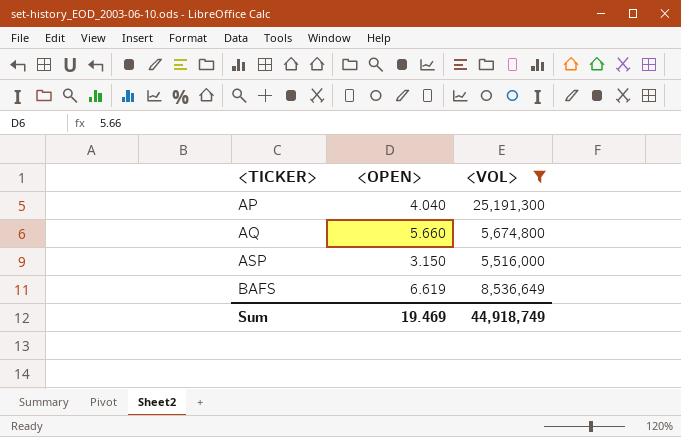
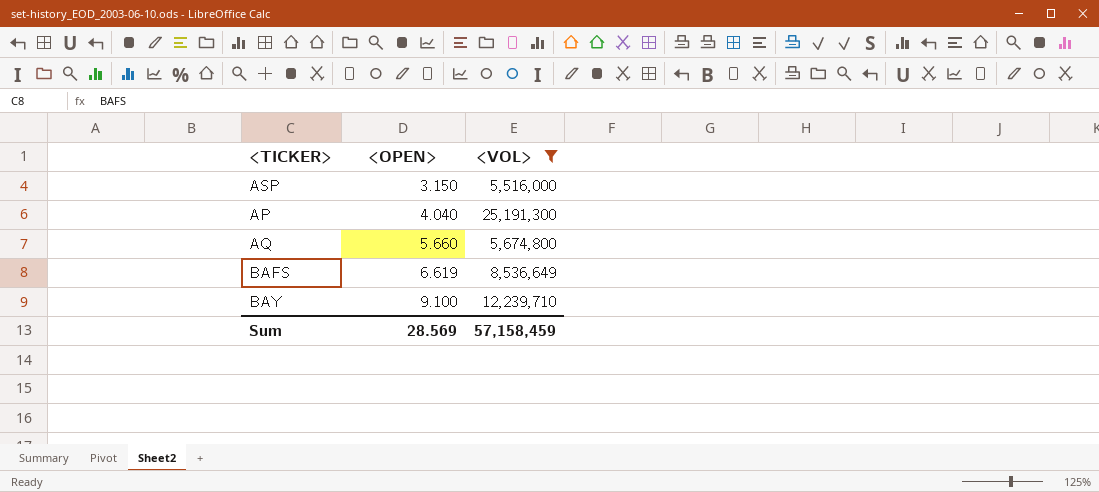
row order: <TICKER> ascending -> <OPEN> ascending
row BAY: none -> 9.100 | 12,239,710
Sum | <OPEN>: 19.469 -> 28.569
Sum | <VOL>: 44,918,749 -> 57,158,459

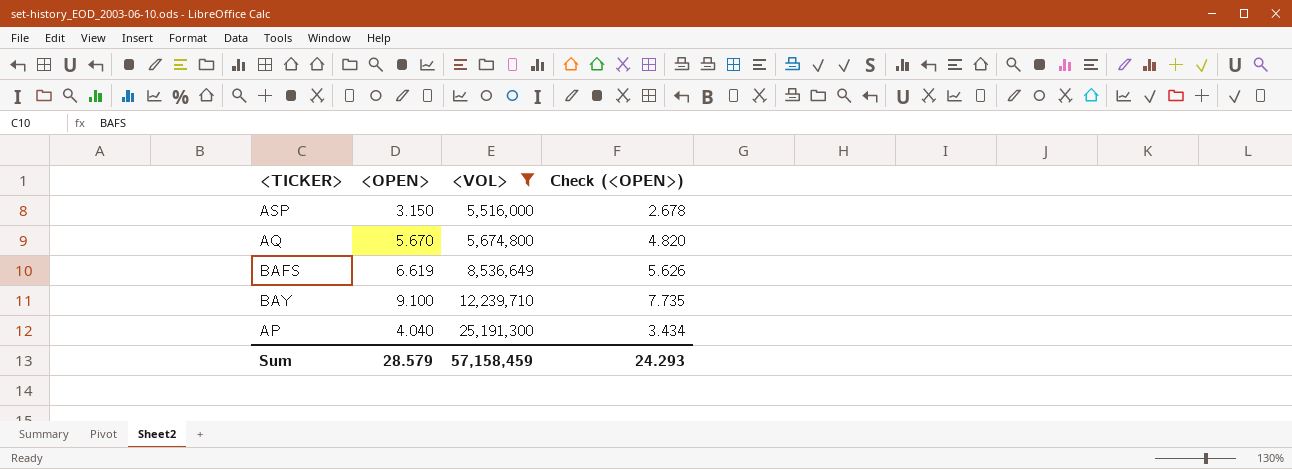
row order: <OPEN> ascending -> <VOL> ascending
column Check (<OPEN>) | formula: none -> [<OPEN>] * 0.85
AQ | <OPEN>: 5.660 -> 5.670
Sum | <OPEN>: 28.569 -> 28.579

